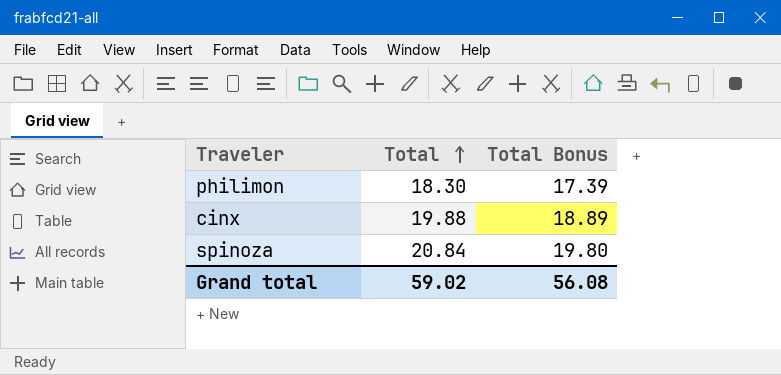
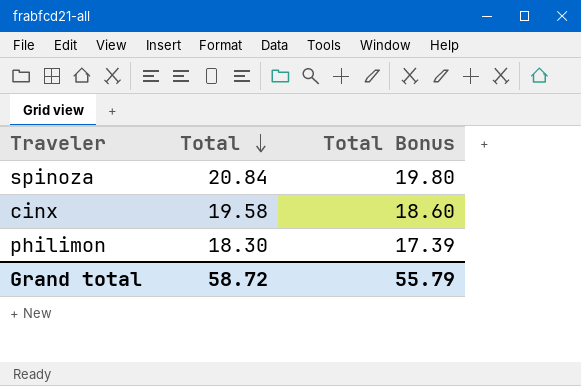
row order: Total ascending -> Total descending
cinx | Total: 19.88 -> 19.58
cinx | Total Bonus: 18.89 -> 18.60
Grand total | Total: 59.02 -> 58.72
Grand total | Total Bonus: 56.08 -> 55.79

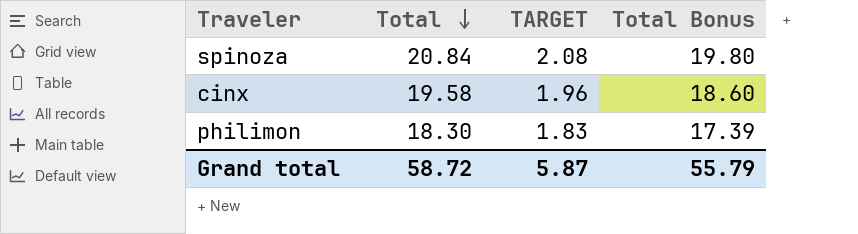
column TARGET | formula: none -> [Total] * 0.1

